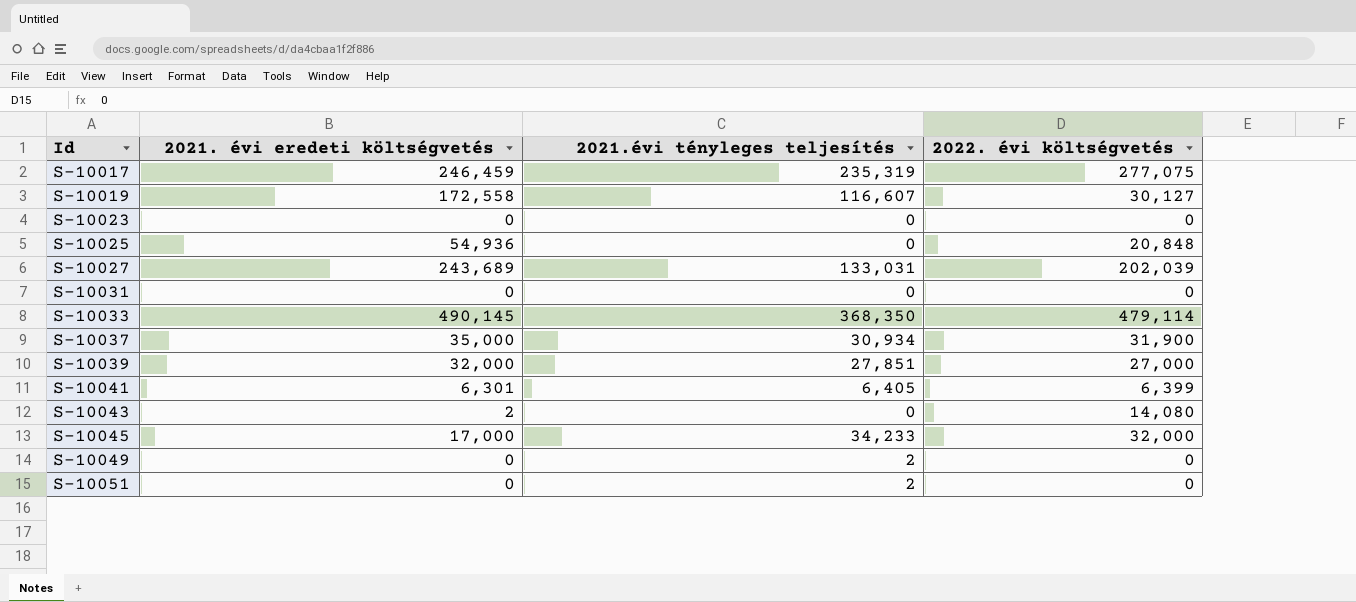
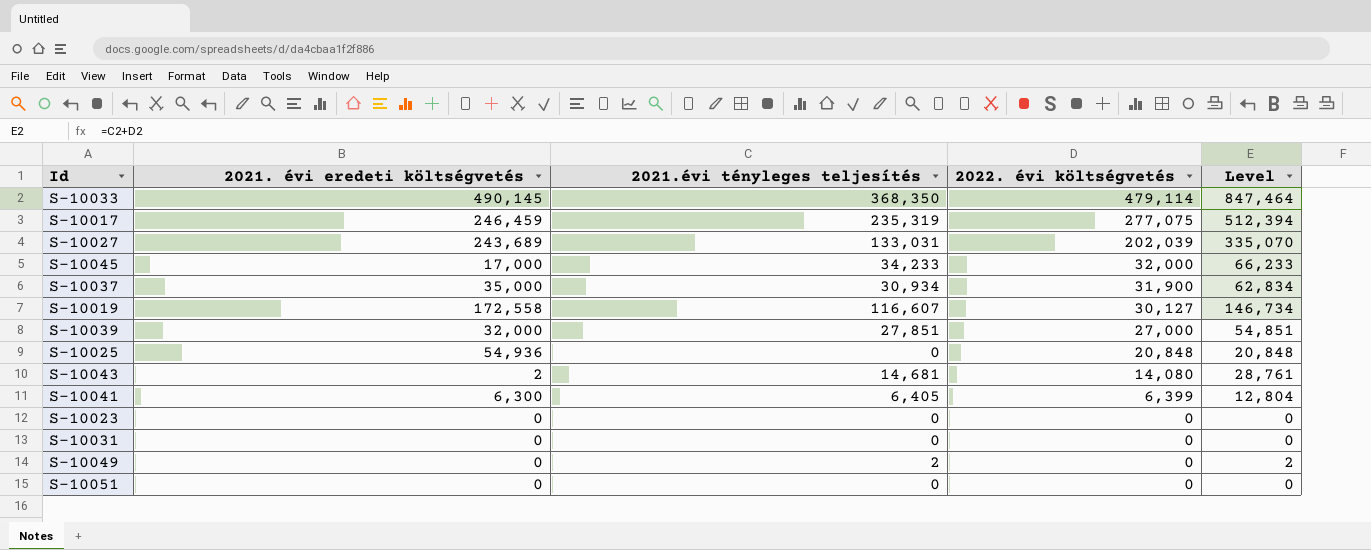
row order: Id ascending -> 2022. évi költségvetés descending
column Level | formula: none -> [2021.évi tényleges teljesítés] + [2022. évi költségvetés]
S-10043 | 2021.évi tényleges teljesítés: 0 -> 14,681
S-10041 | 2021. évi eredeti költségvetés: 6,301 -> 6,300
S-10051 | 2021.évi tényleges teljesítés: 2 -> 0

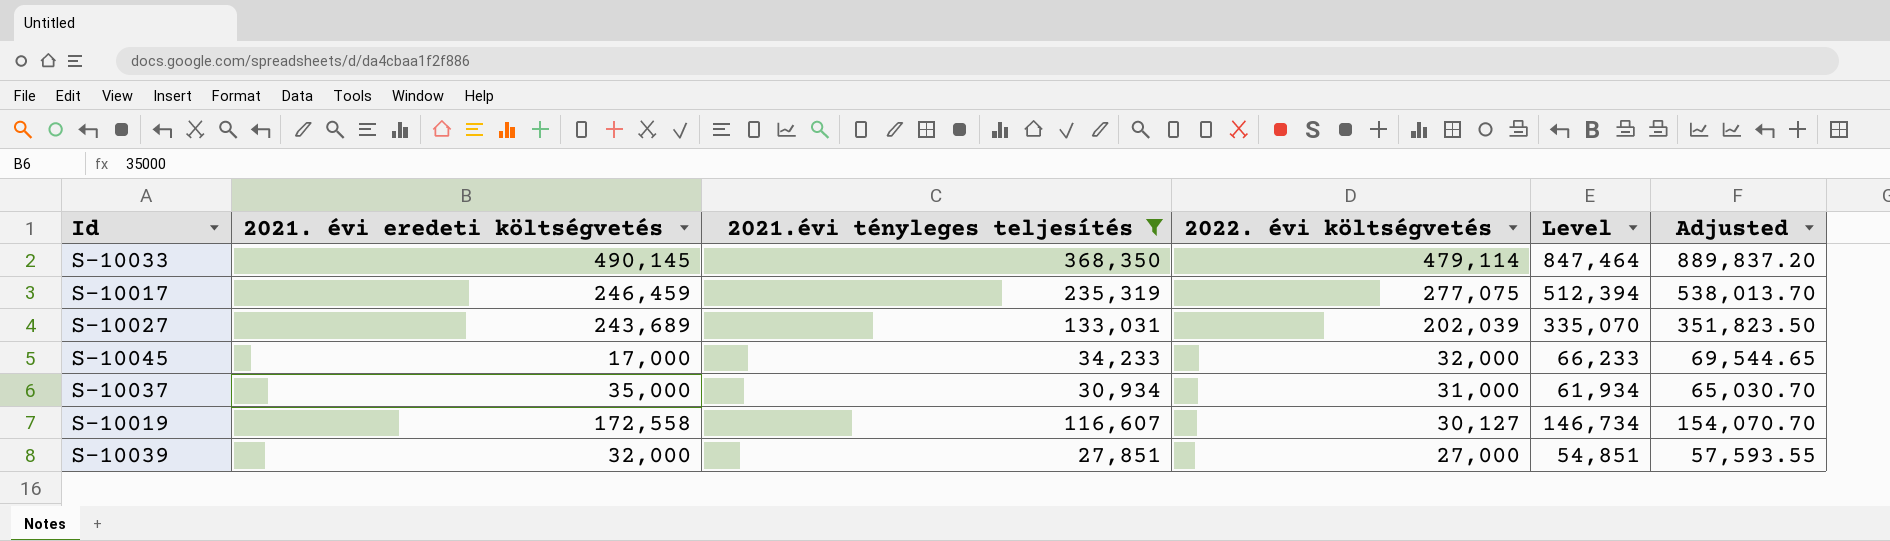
filter: none -> 2021.évi tényleges teljesítés >= 27,851
column Adjusted | formula: none -> [Level] * 1.05
S-10037 | 2022. évi költségvetés: 31,900 -> 31,000
S-10037 | Level: 62,834 -> 61,934

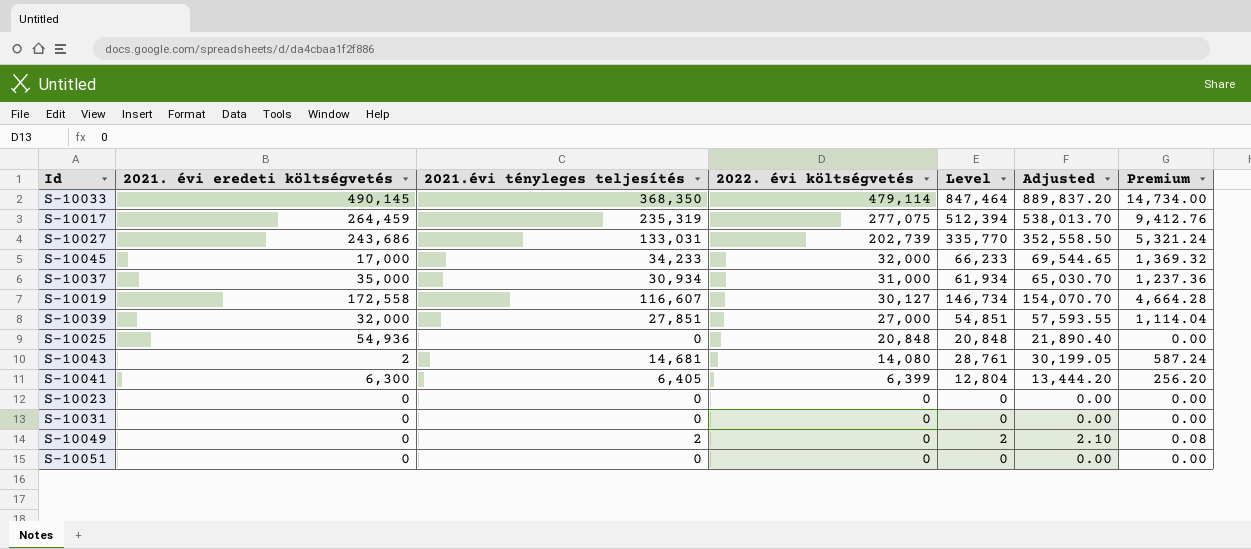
filter: 2021.évi tényleges teljesítés >= 27,851 -> none
column Premium | formula: none -> [2021.évi tényleges teljesítés] * 0.04
S-10017 | 2021. évi eredeti költségvetés: 246,459 -> 264,459
S-10027 | 2021. évi eredeti költségvetés: 243,689 -> 243,686
S-10027 | 2022. évi költségvetés: 202,039 -> 202,739
S-10027 | Level: 335,070 -> 335,770
S-10027 | Adjusted: 351,823.50 -> 352,558.50

